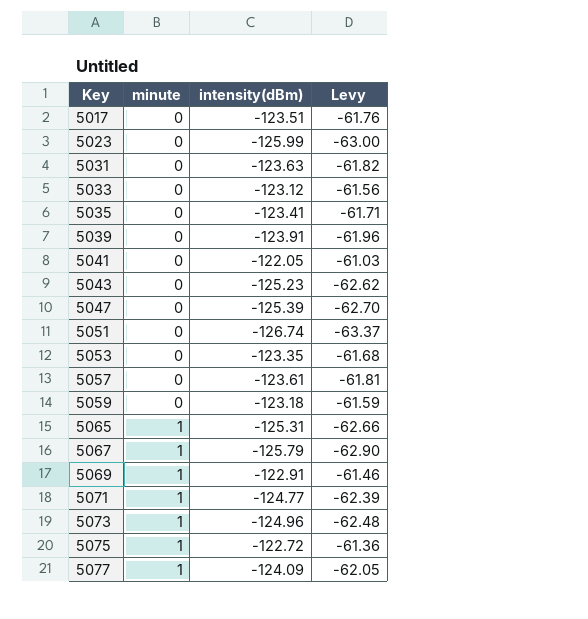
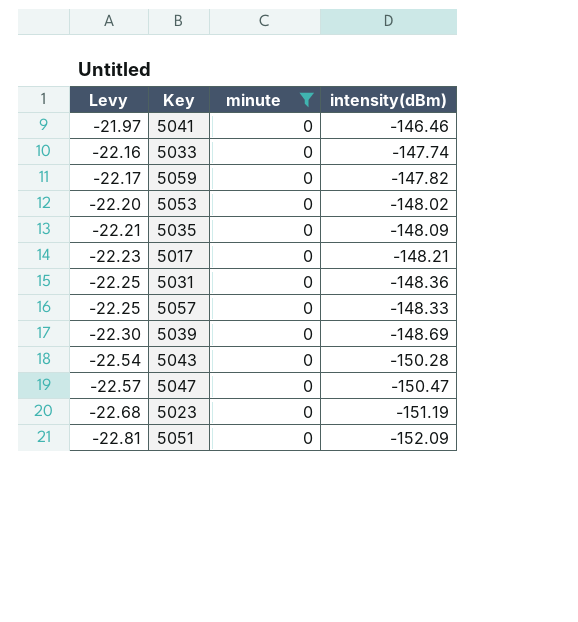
filter: none -> minute = 0
row order: Key ascending -> Levy descending
column Levy | formula: [intensity(dBm)] * 0.5 -> [intensity(dBm)] * 0.15
column Levy | position: 4 -> 1
5041 | intensity(dBm): -122.05 -> -146.46
5033 | intensity(dBm): -123.12 -> -147.74
5059 | intensity(dBm): -123.18 -> -147.82
5053 | intensity(dBm): -123.35 -> -148.02
5035 | intensity(dBm): -123.41 -> -148.09
5017 | intensity(dBm): -123.51 -> -148.21
5031 | intensity(dBm): -123.63 -> -148.36
5057 | intensity(dBm): -123.61 -> -148.33
5039 | intensity(dBm): -123.91 -> -148.69
5043 | intensity(dBm): -125.23 -> -150.28
5047 | intensity(dBm): -125.39 -> -150.47
5023 | intensity(dBm): -125.99 -> -151.19
5051 | intensity(dBm): -126.74 -> -152.09

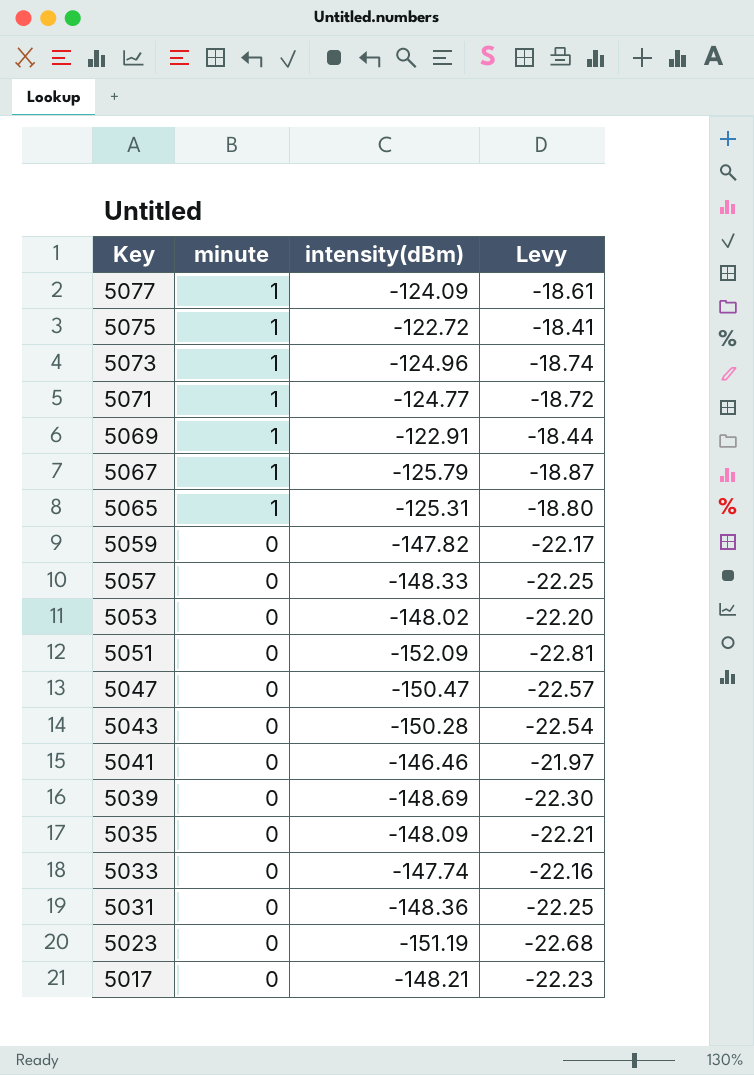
filter: minute = 0 -> none
row order: Levy descending -> Key descending
column Levy | position: 1 -> 4

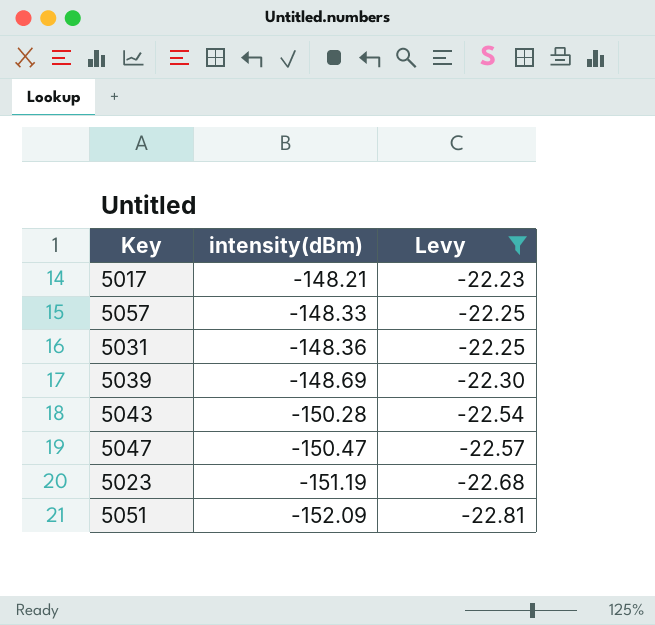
filter: none -> Levy <= -22.23
row order: Key descending -> intensity(dBm) descending
column minute | position: 2 -> none

